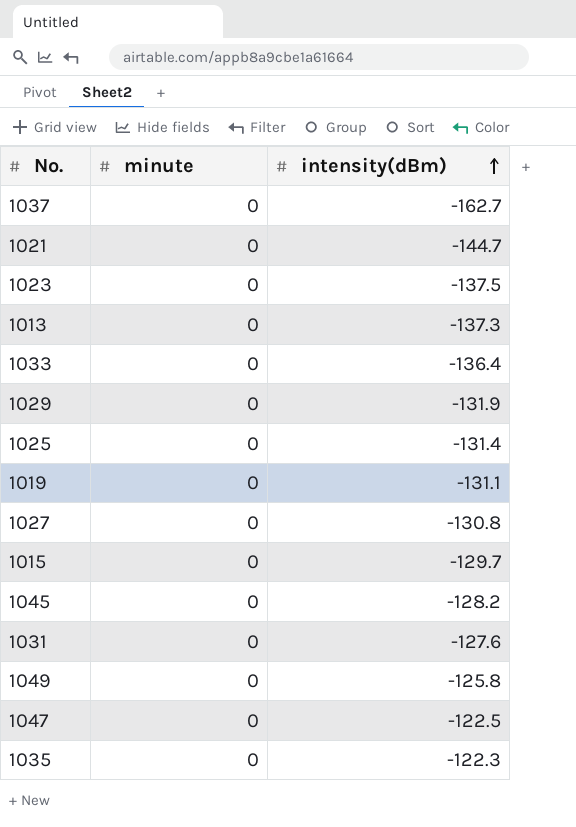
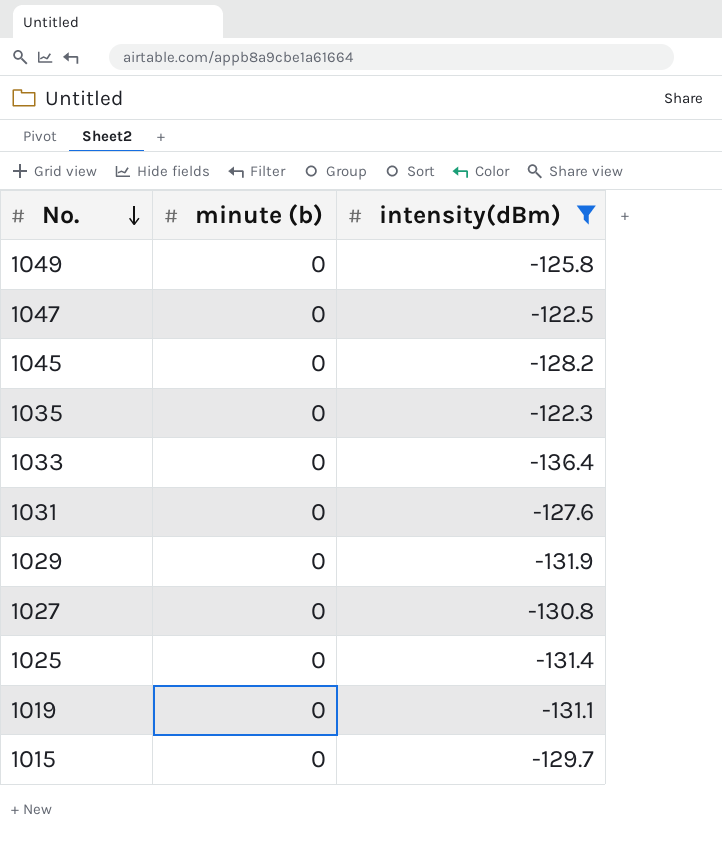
filter: none -> intensity(dBm) >= -136.4
row order: intensity(dBm) ascending -> No. descending
column name: minute -> minute (b)

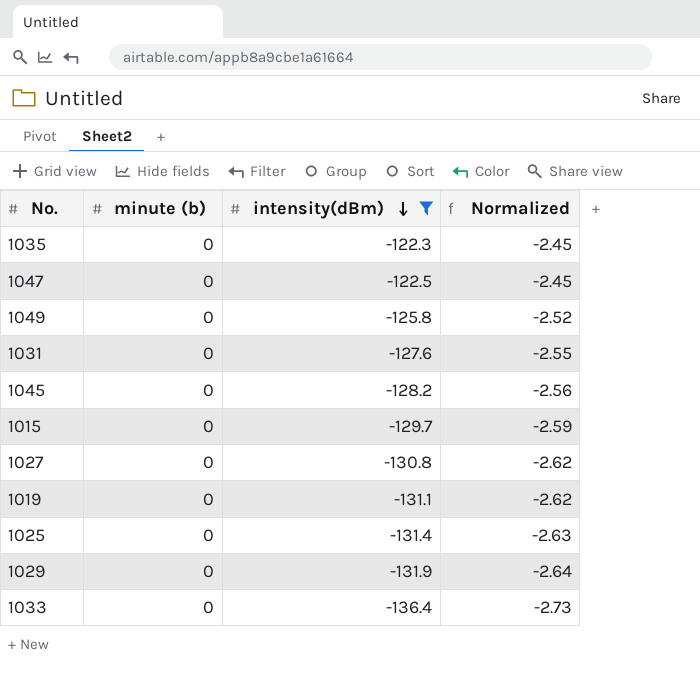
row order: No. descending -> intensity(dBm) descending
column Normalized | formula: none -> [intensity(dBm)] * 0.02

